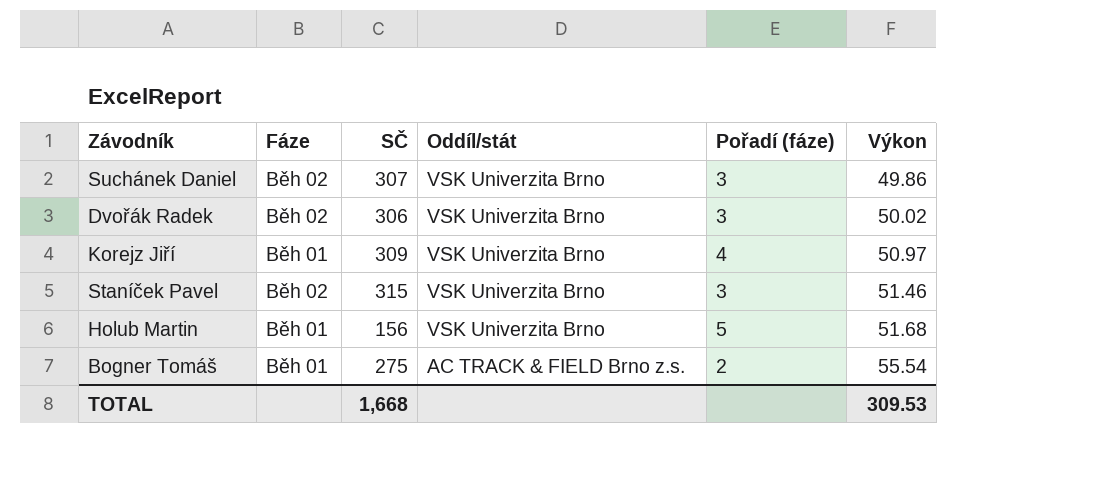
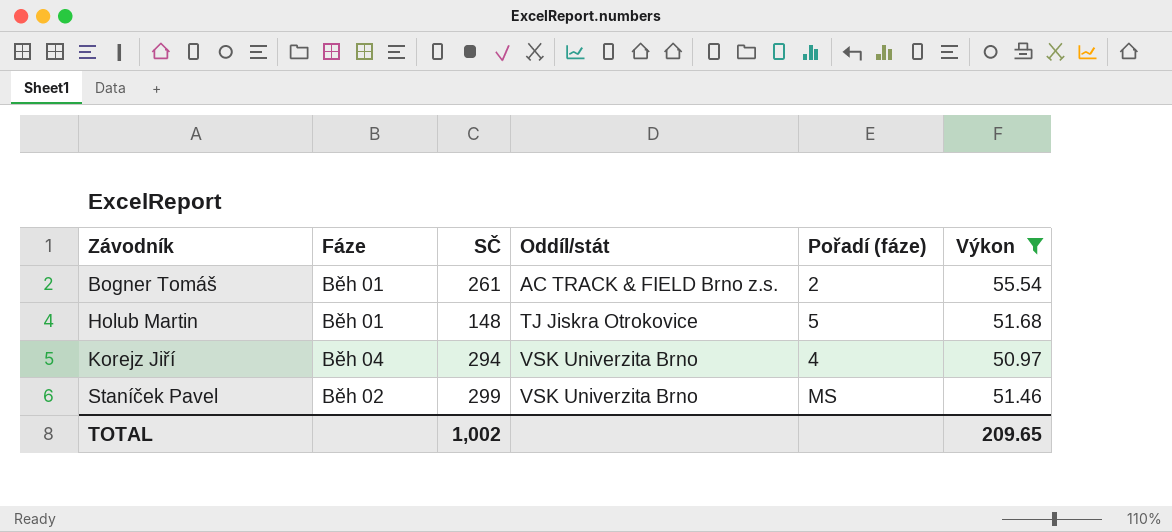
filter: none -> Výkon >= 50.97
row order: Oddíl/stát descending -> Závodník ascending
Bogner Tomáš | SČ: 275 -> 261
Holub Martin | SČ: 156 -> 148
Holub Martin | Oddíl/stát: VSK Univerzita Brno -> TJ Jiskra Otrokovice
Korejz Jiří | Fáze: Běh 01 -> Běh 04
Korejz Jiří | SČ: 309 -> 294
Staníček Pavel | SČ: 315 -> 299
Staníček Pavel | Pořadí (fáze): 3 -> MS
TOTAL | SČ: 1,668 -> 1,002
TOTAL | Výkon: 309.53 -> 209.65

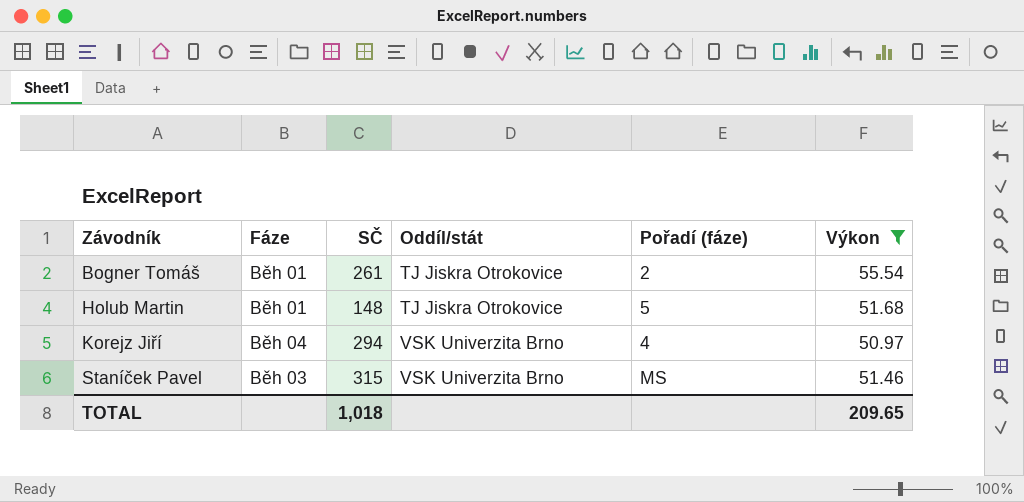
Bogner Tomáš | Oddíl/stát: AC TRACK & FIELD Brno z.s. -> TJ Jiskra Otrokovice
Staníček Pavel | Fáze: Běh 02 -> Běh 03
Staníček Pavel | SČ: 299 -> 315
TOTAL | SČ: 1,002 -> 1,018

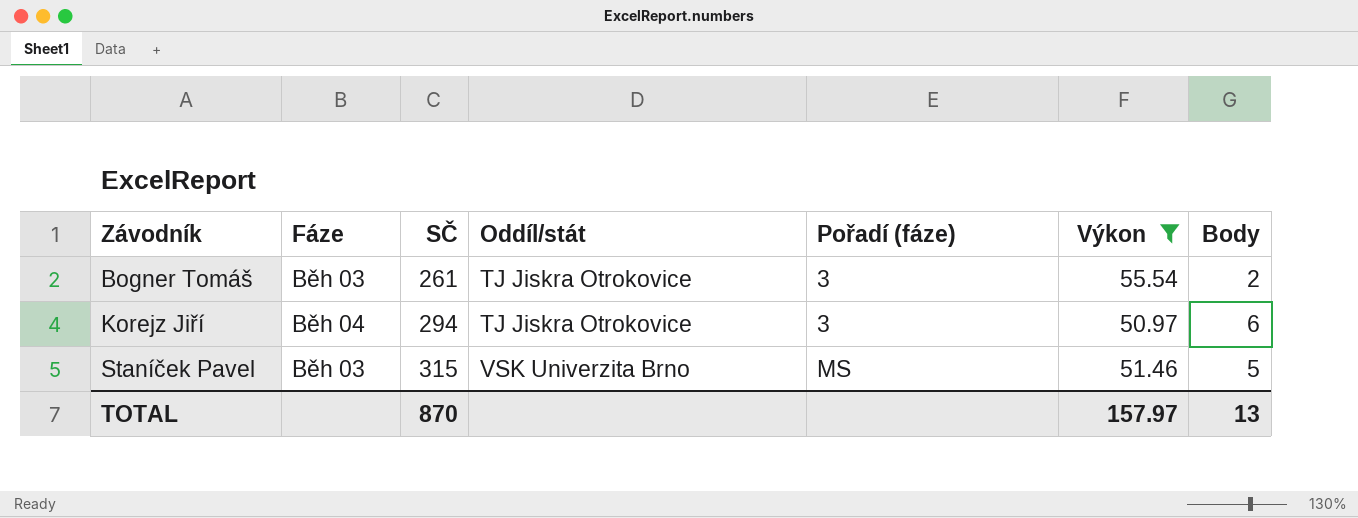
column Body | position: none -> 7
row Holub Martin: Běh 01 | 148 | TJ Jiskra Otrokovice | 5 | 51.68 -> none
Bogner Tomáš | Fáze: Běh 01 -> Běh 03
Bogner Tomáš | Pořadí (fáze): 2 -> 3
Korejz Jiří | Oddíl/stát: VSK Univerzita Brno -> TJ Jiskra Otrokovice
Korejz Jiří | Pořadí (fáze): 4 -> 3
TOTAL | SČ: 1,018 -> 870
TOTAL | Výkon: 209.65 -> 157.97

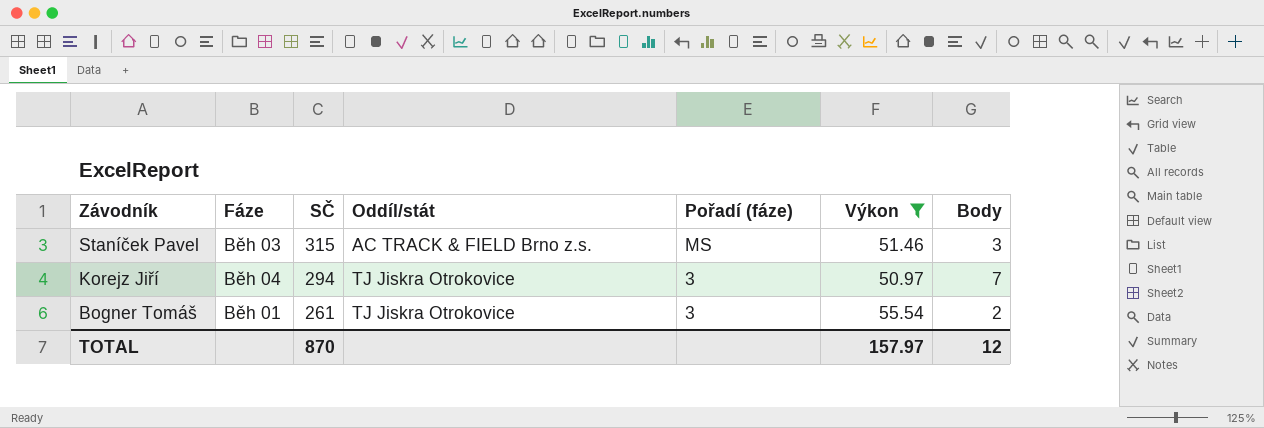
row order: Závodník ascending -> Závodník descending
Staníček Pavel | Oddíl/stát: VSK Univerzita Brno -> AC TRACK & FIELD Brno z.s.
Staníček Pavel | Body: 5 -> 3
Korejz Jiří | Body: 6 -> 7
Bogner Tomáš | Fáze: Běh 03 -> Běh 01
TOTAL | Body: 13 -> 12

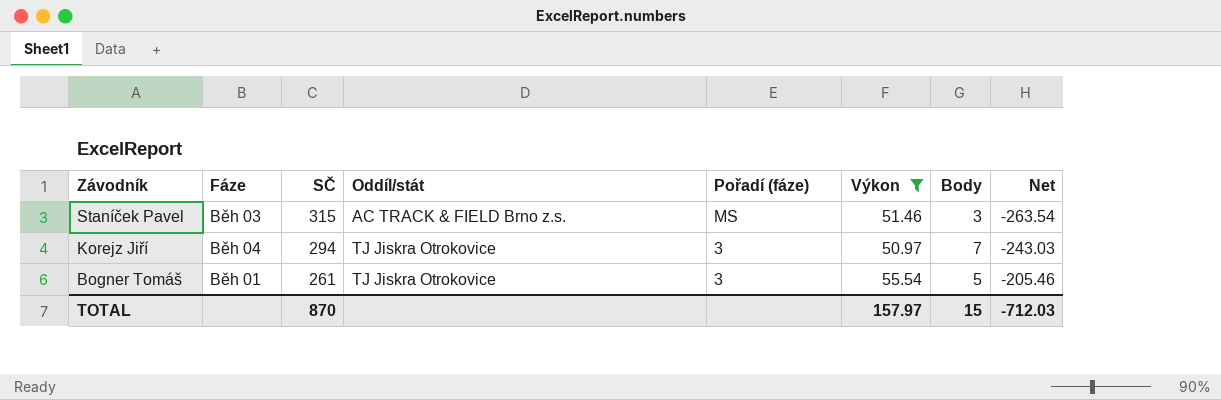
column Net | formula: none -> [Výkon] - [SČ]
Bogner Tomáš | Body: 2 -> 5
TOTAL | Body: 12 -> 15

